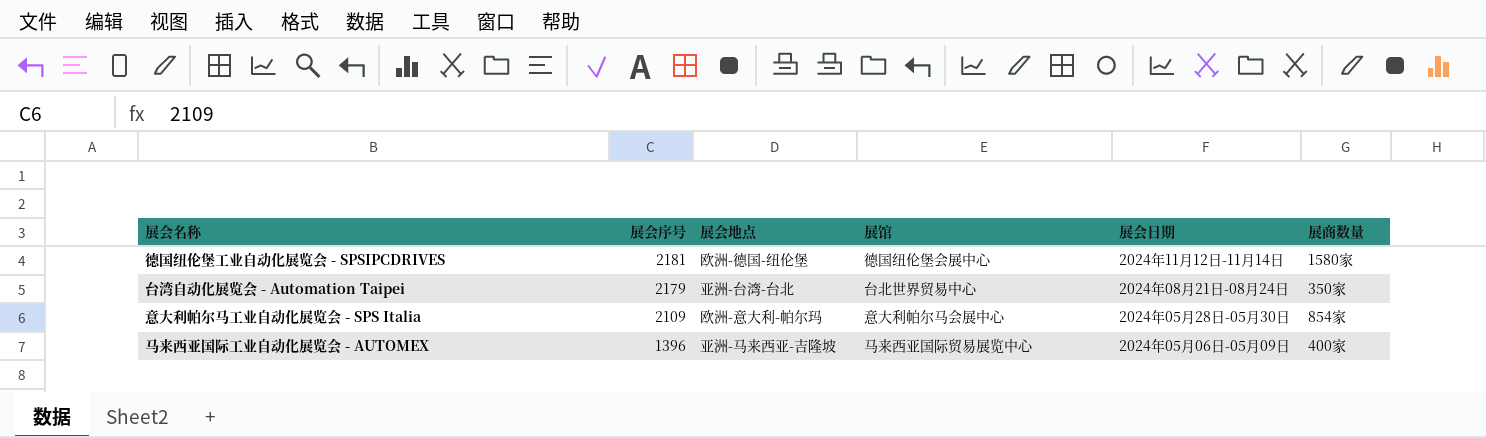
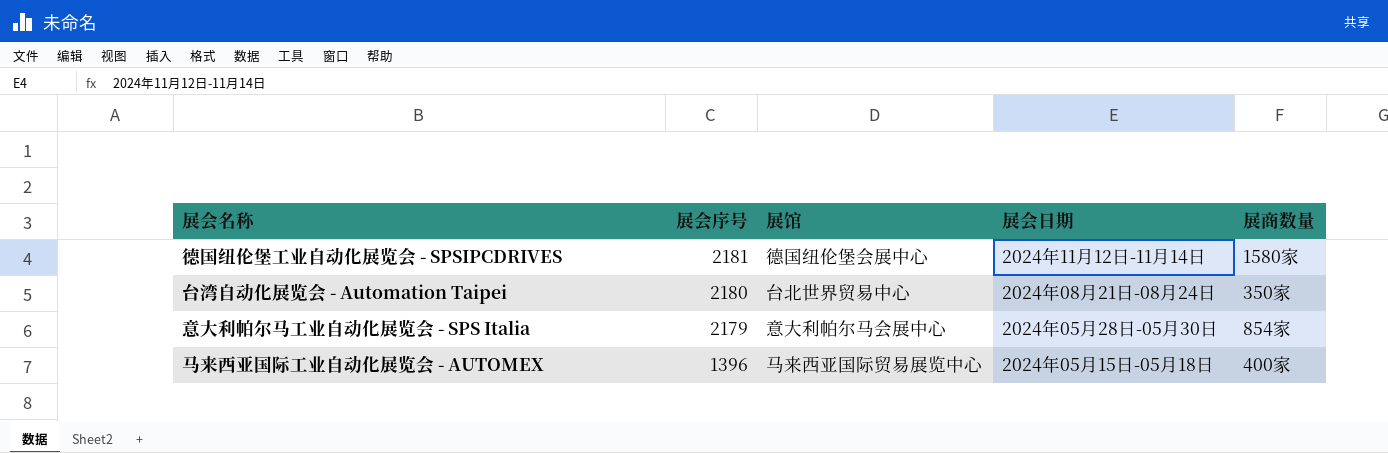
column 展会地点 | position: 3 -> none
台湾自动化展览会 - Automation Taipei | 展会序号: 2179 -> 2180
意大利帕尔马工业自动化展览会 - SPS Italia | 展会序号: 2109 -> 2179
马来西亚国际工业自动化展览会 - AUTOMEX | 展会日期: 2024年05月06日-05月09日 -> 2024年05月15日-05月18日

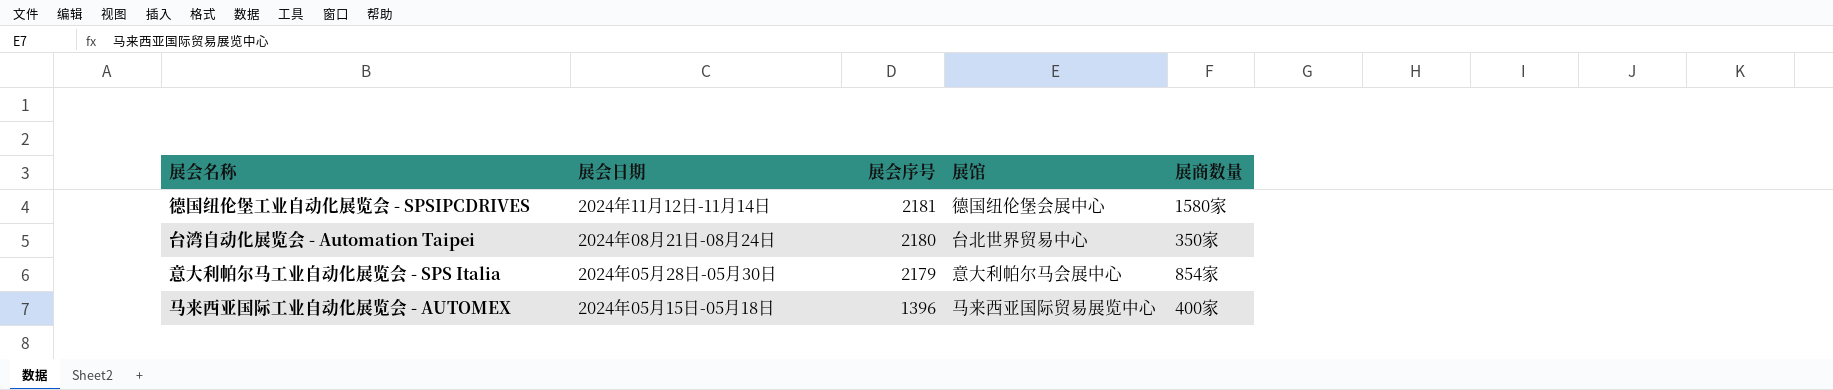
column 展会日期 | position: 4 -> 2

